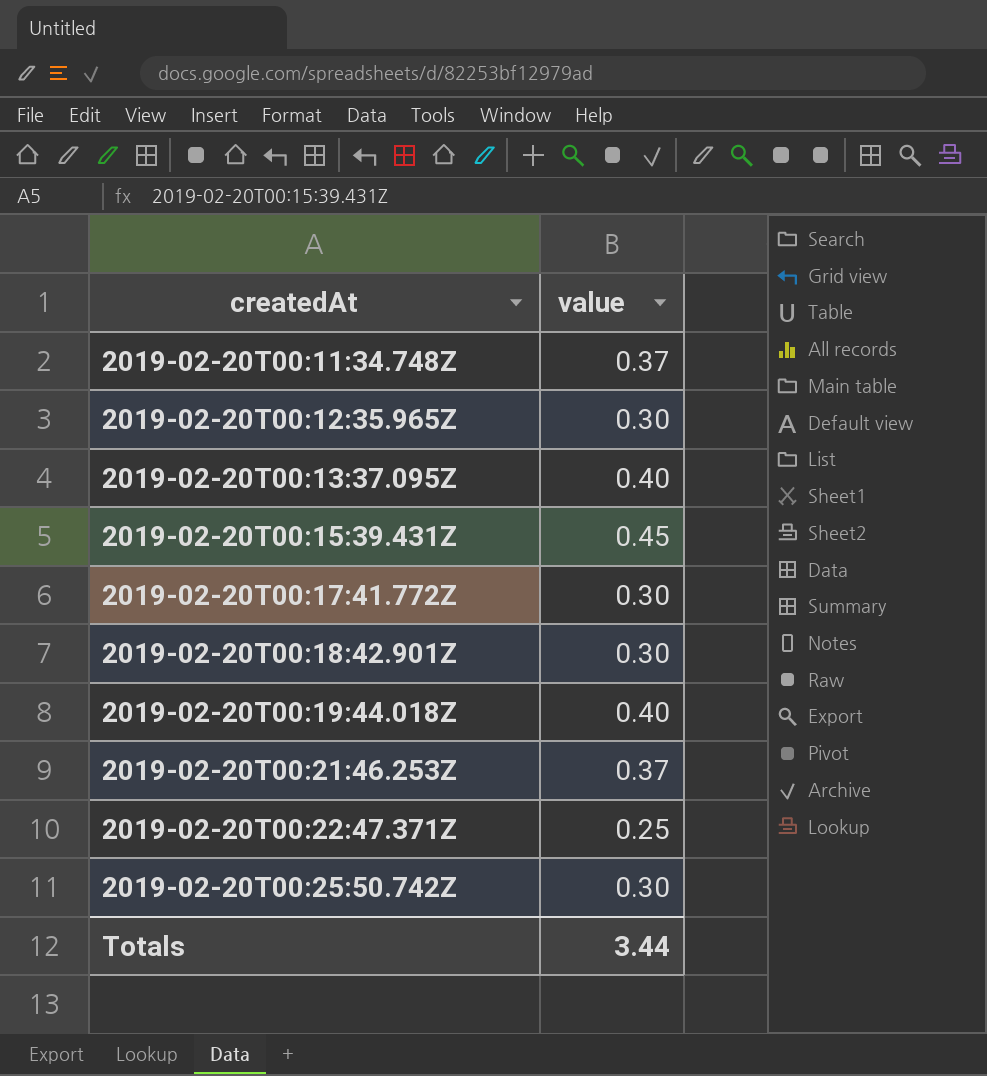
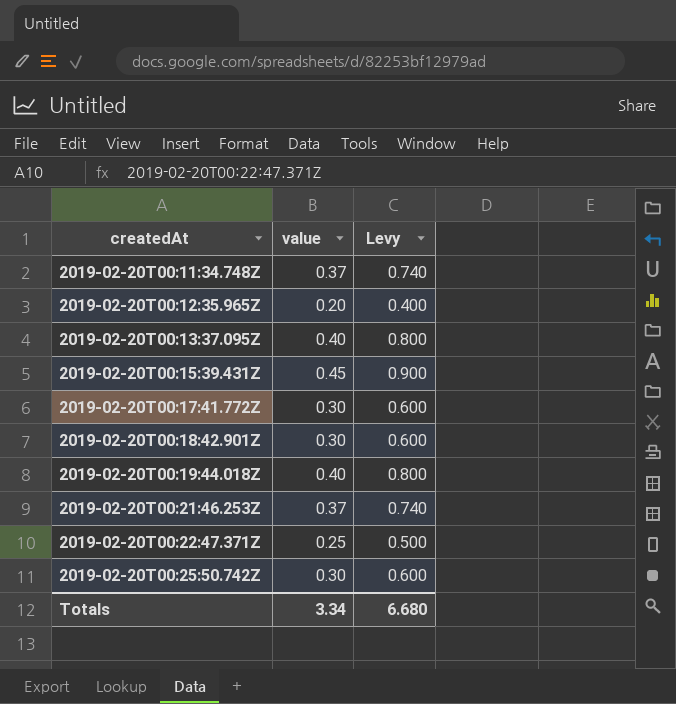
column Levy | formula: none -> [value] * 2
2019-02-20T00:12:35.965Z | value: 0.30 -> 0.20
Totals | value: 3.44 -> 3.34

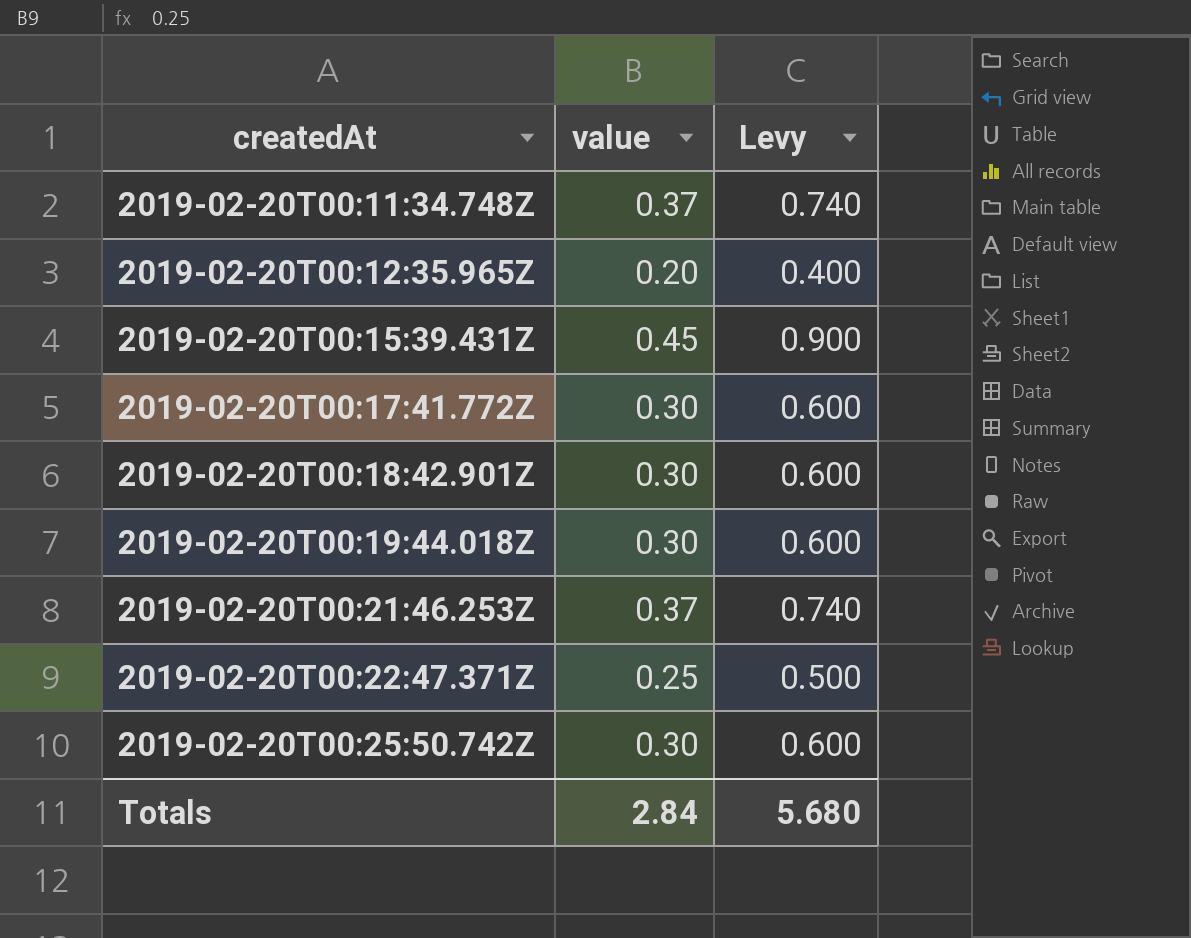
row 2019-02-20T00:13:37.095Z: 0.40 | 0.800 -> none
2019-02-20T00:19:44.018Z | value: 0.40 -> 0.30
2019-02-20T00:19:44.018Z | Levy: 0.800 -> 0.600
Totals | value: 3.34 -> 2.84
Totals | Levy: 6.680 -> 5.680

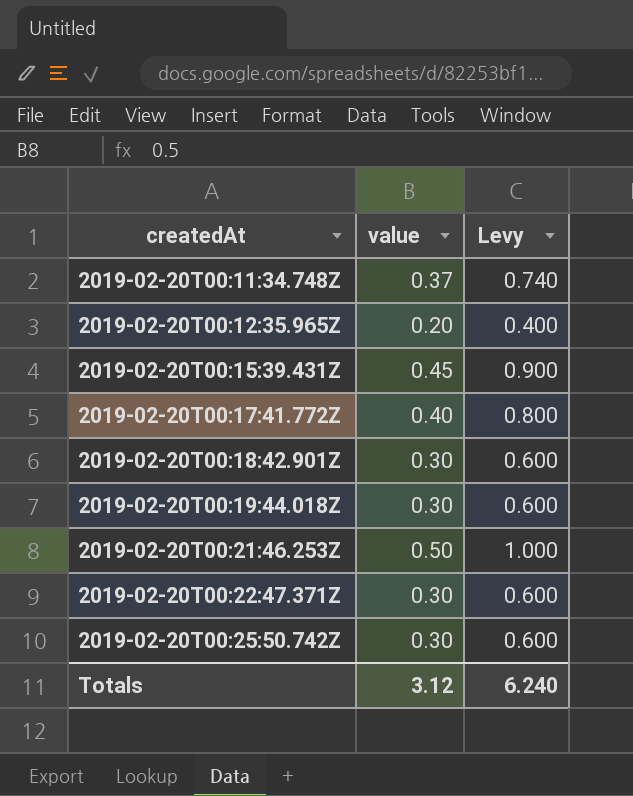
2019-02-20T00:17:41.772Z | value: 0.30 -> 0.40
2019-02-20T00:17:41.772Z | Levy: 0.600 -> 0.800
2019-02-20T00:21:46.253Z | value: 0.37 -> 0.50
2019-02-20T00:21:46.253Z | Levy: 0.740 -> 1.000
2019-02-20T00:22:47.371Z | value: 0.25 -> 0.30
2019-02-20T00:22:47.371Z | Levy: 0.500 -> 0.600
Totals | value: 2.84 -> 3.12
Totals | Levy: 5.680 -> 6.240

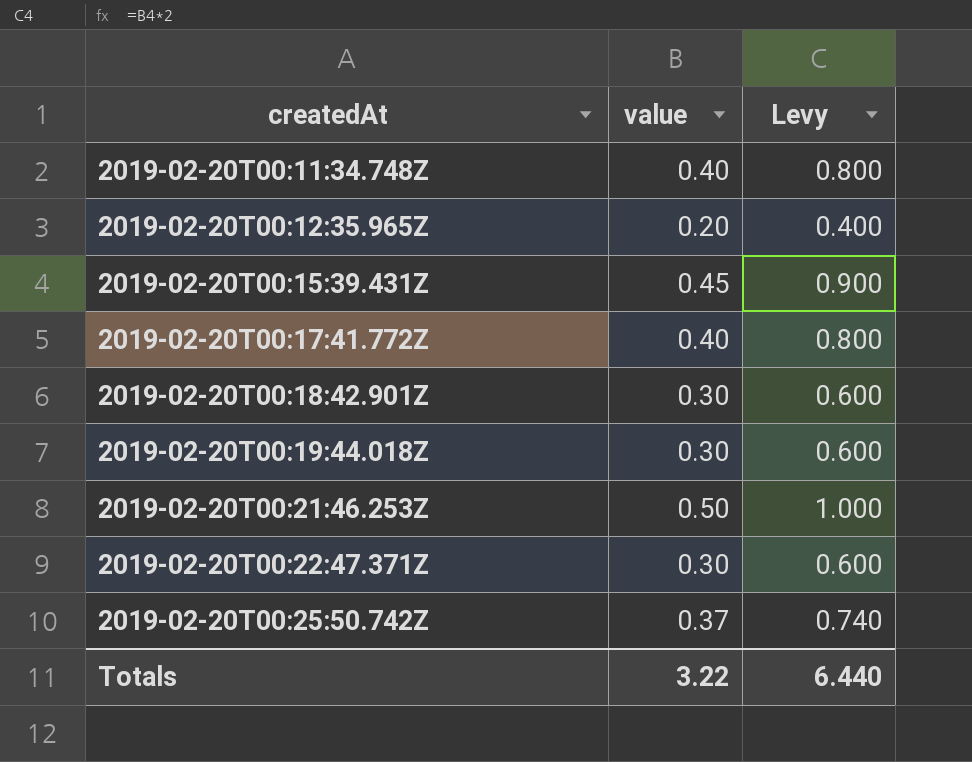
2019-02-20T00:11:34.748Z | value: 0.37 -> 0.40
2019-02-20T00:11:34.748Z | Levy: 0.740 -> 0.800
2019-02-20T00:25:50.742Z | value: 0.30 -> 0.37
2019-02-20T00:25:50.742Z | Levy: 0.600 -> 0.740
Totals | value: 3.12 -> 3.22
Totals | Levy: 6.240 -> 6.440

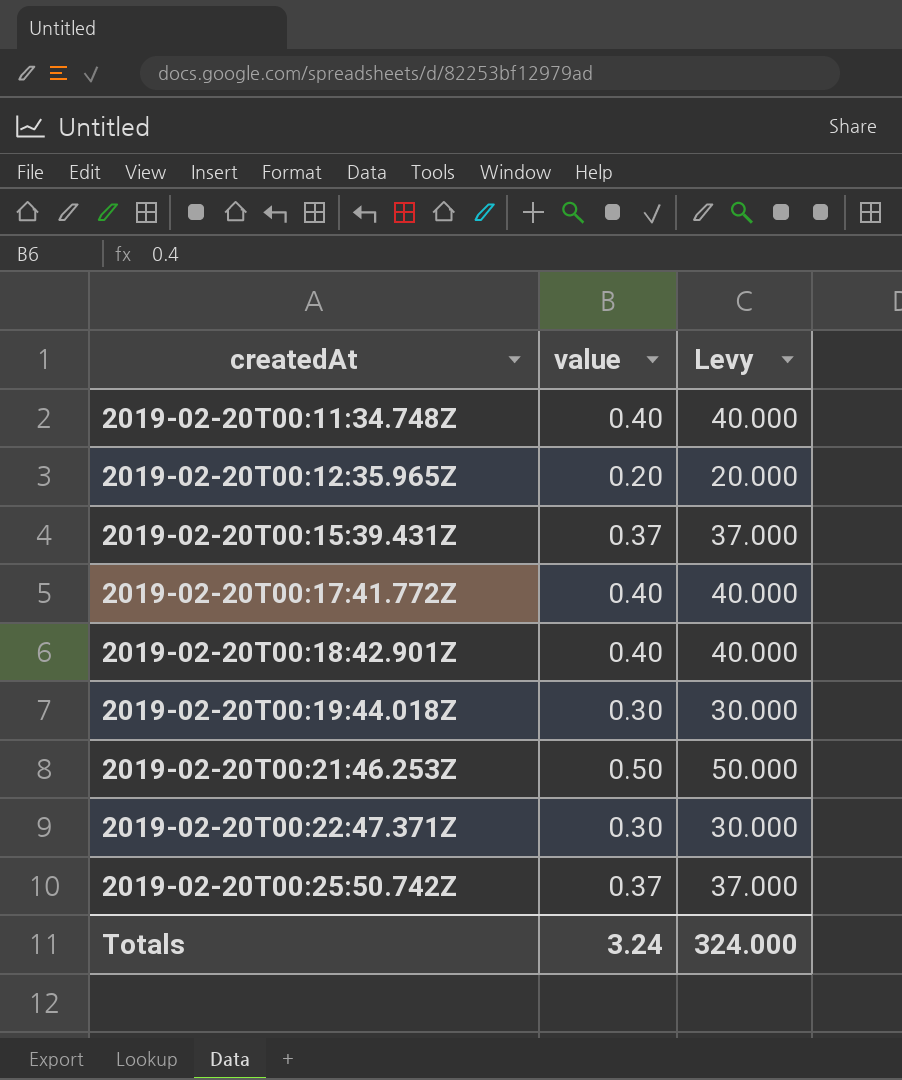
column Levy | formula: [value] * 2 -> [value] * 100
2019-02-20T00:15:39.431Z | value: 0.45 -> 0.37
2019-02-20T00:18:42.901Z | value: 0.30 -> 0.40
Totals | value: 3.22 -> 3.24
Totals | Levy: 6.440 -> 324.000

